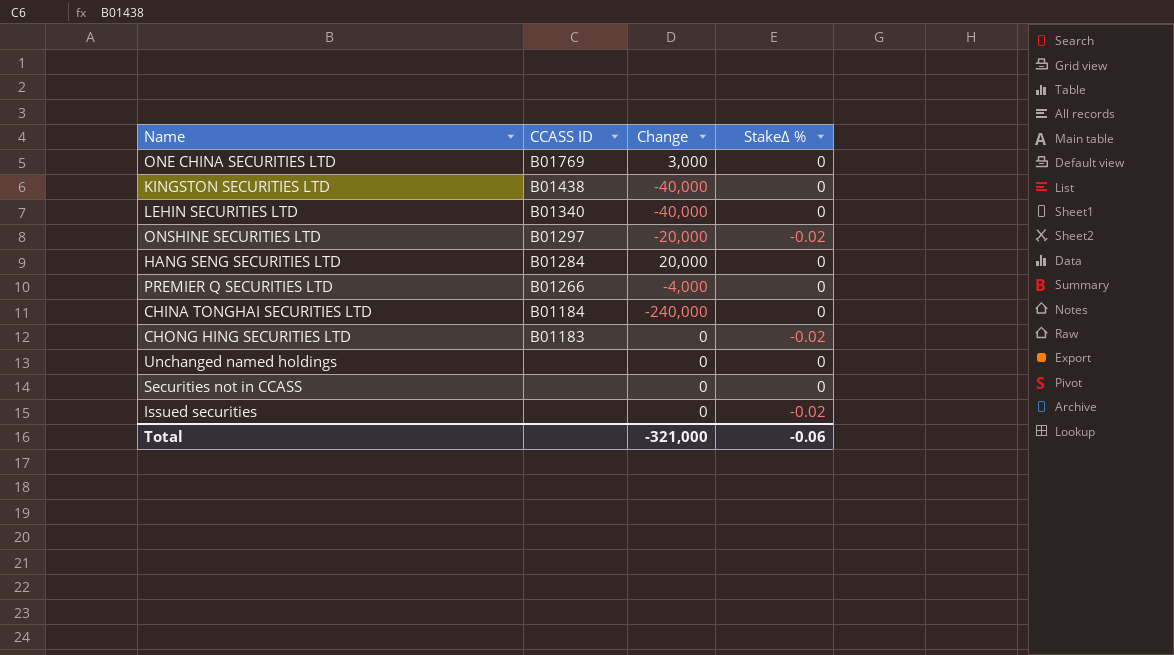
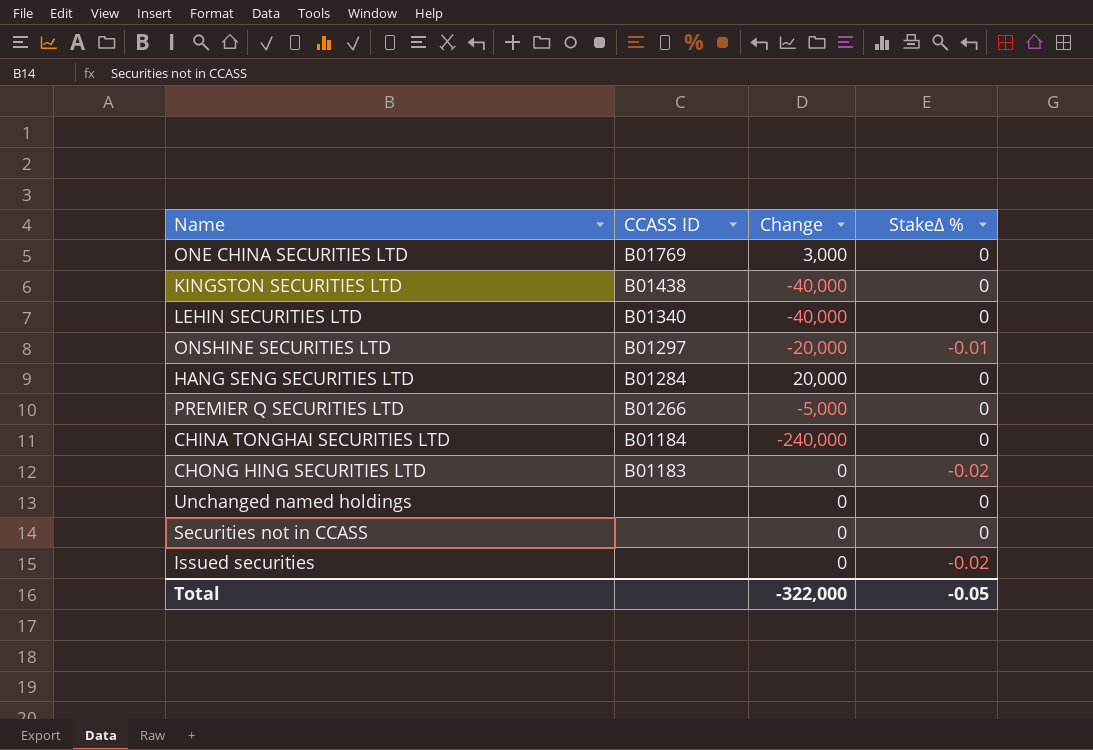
ONSHINE SECURITIES LTD | StakeΔ %: -0.02 -> -0.01
PREMIER Q SECURITIES LTD | Change: -4,000 -> -5,000
Total | Change: -321,000 -> -322,000
Total | StakeΔ %: -0.06 -> -0.05

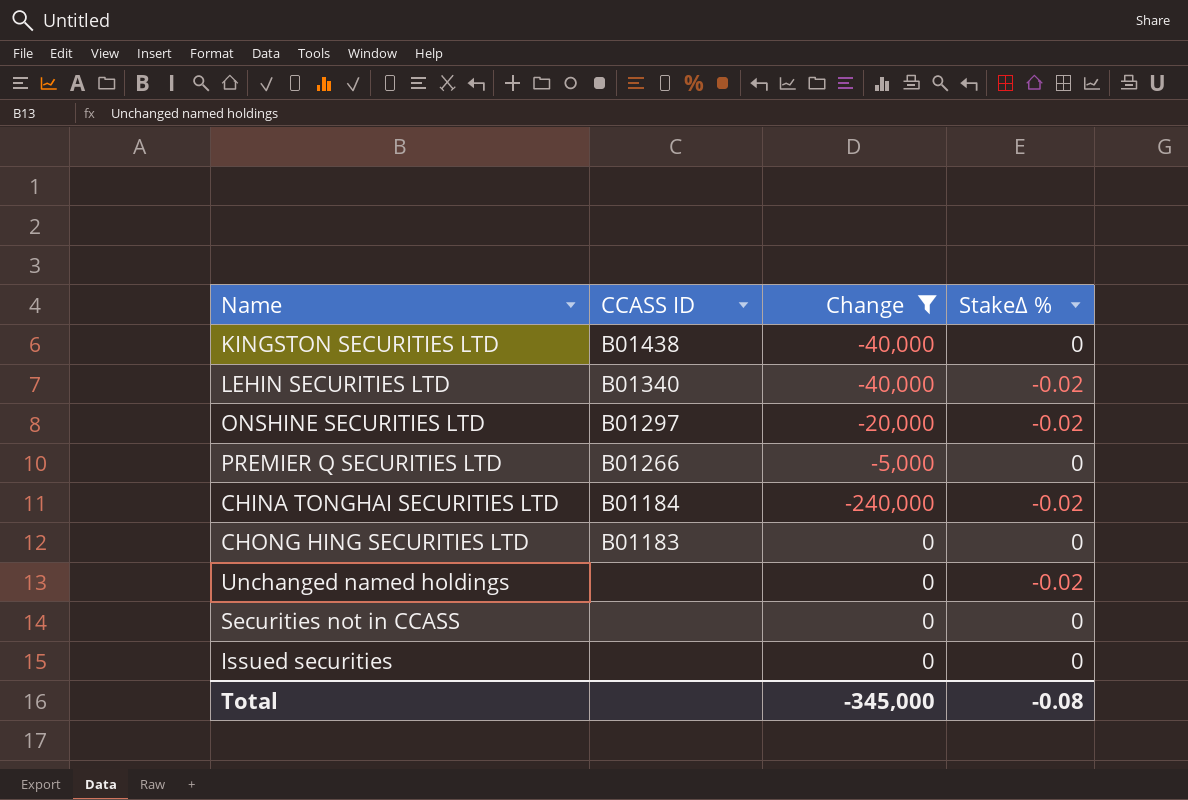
filter: none -> Change <= 0
LEHIN SECURITIES LTD | StakeΔ %: 0 -> -0.02
ONSHINE SECURITIES LTD | StakeΔ %: -0.01 -> -0.02
CHINA TONGHAI SECURITIES LTD | StakeΔ %: 0 -> -0.02
CHONG HING SECURITIES LTD | StakeΔ %: -0.02 -> 0
Unchanged named holdings | StakeΔ %: 0 -> -0.02
Issued securities | StakeΔ %: -0.02 -> 0
Total | Change: -322,000 -> -345,000
Total | StakeΔ %: -0.05 -> -0.08

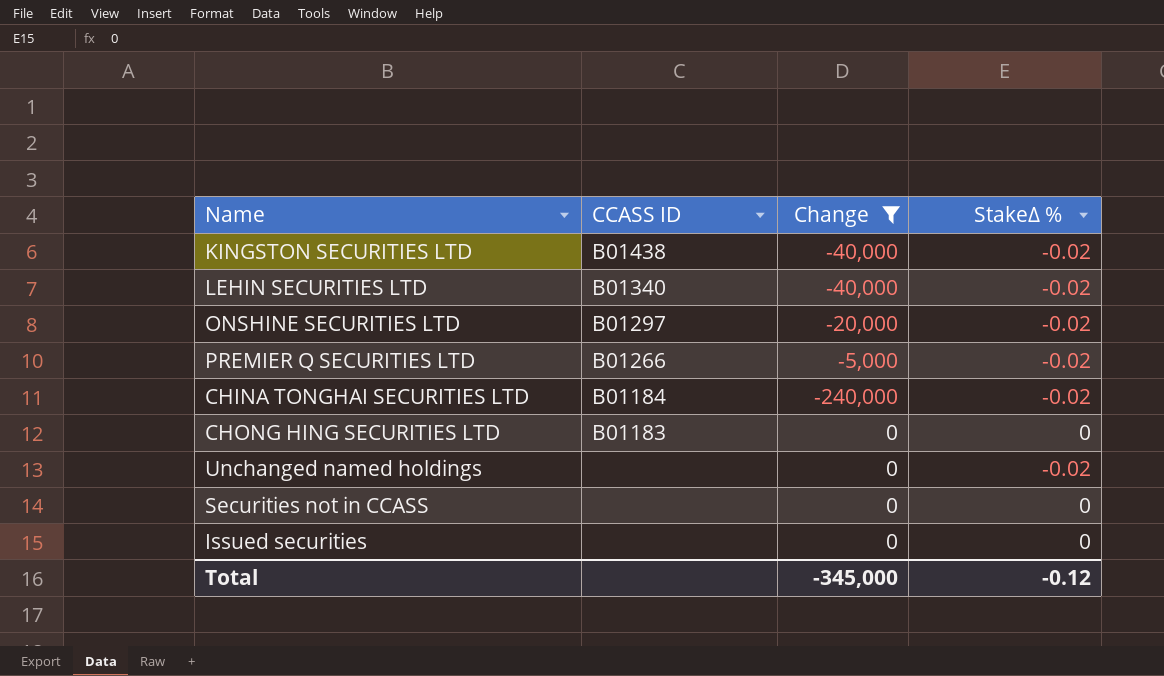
KINGSTON SECURITIES LTD | StakeΔ %: 0 -> -0.02
PREMIER Q SECURITIES LTD | StakeΔ %: 0 -> -0.02
Total | StakeΔ %: -0.08 -> -0.12

